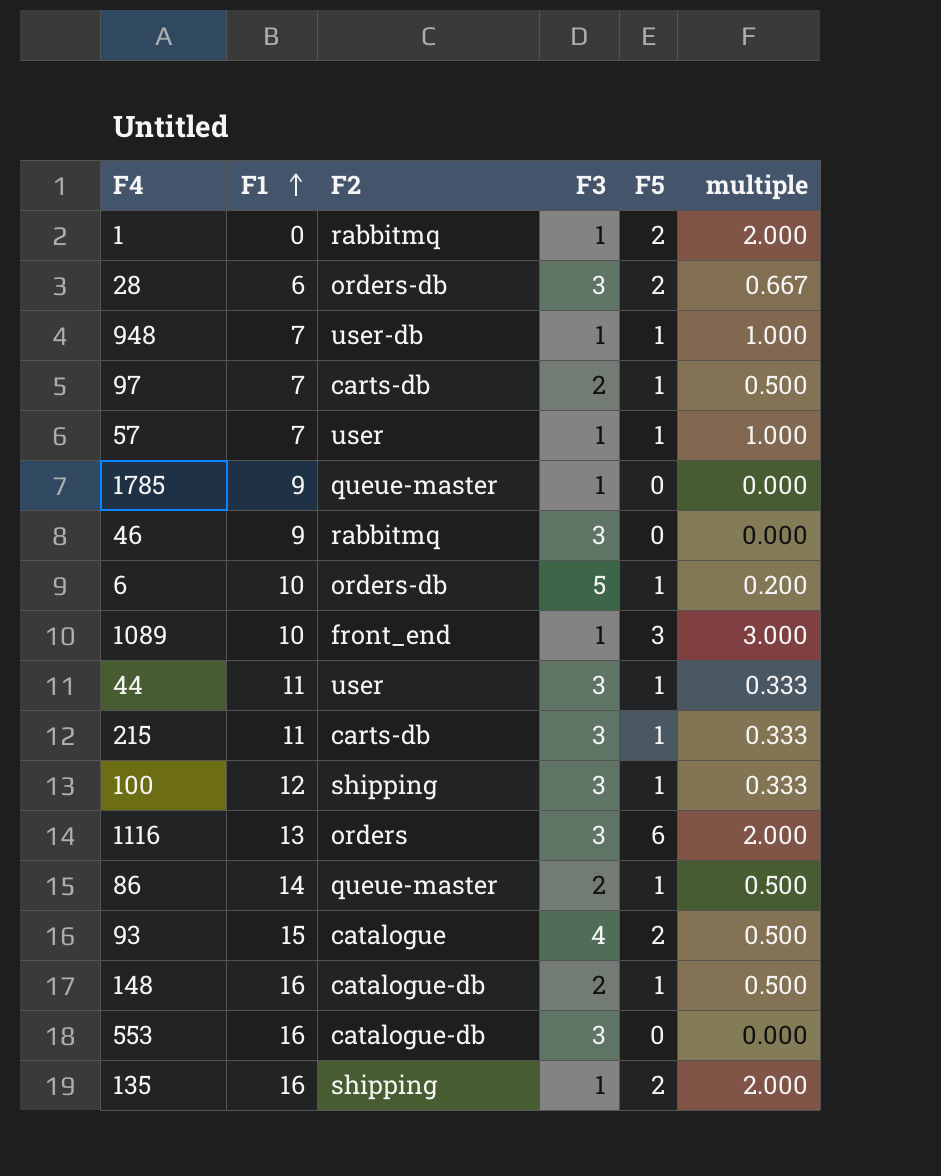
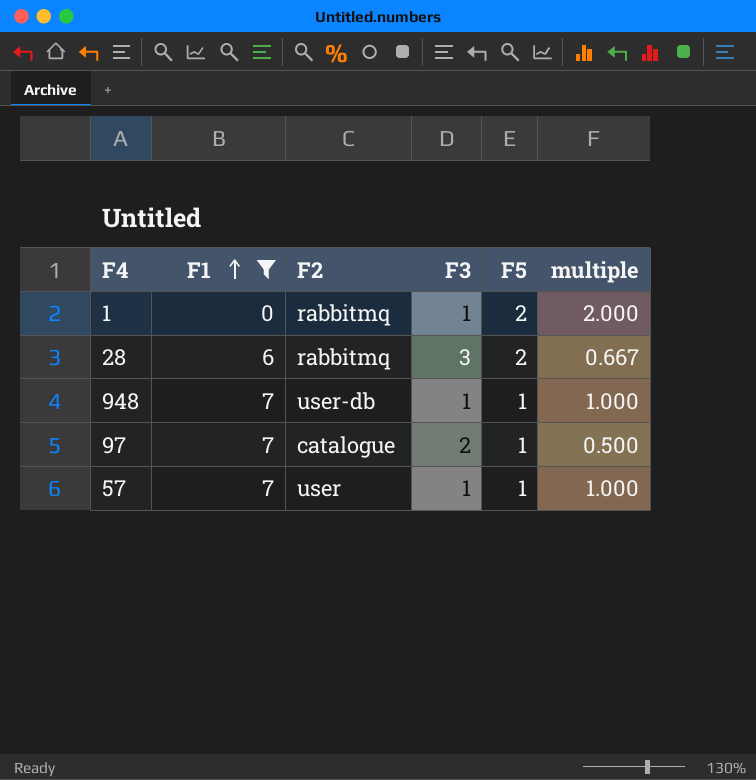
filter: none -> F1 <= 7
28 | F2: orders-db -> rabbitmq
97 | F2: carts-db -> catalogue

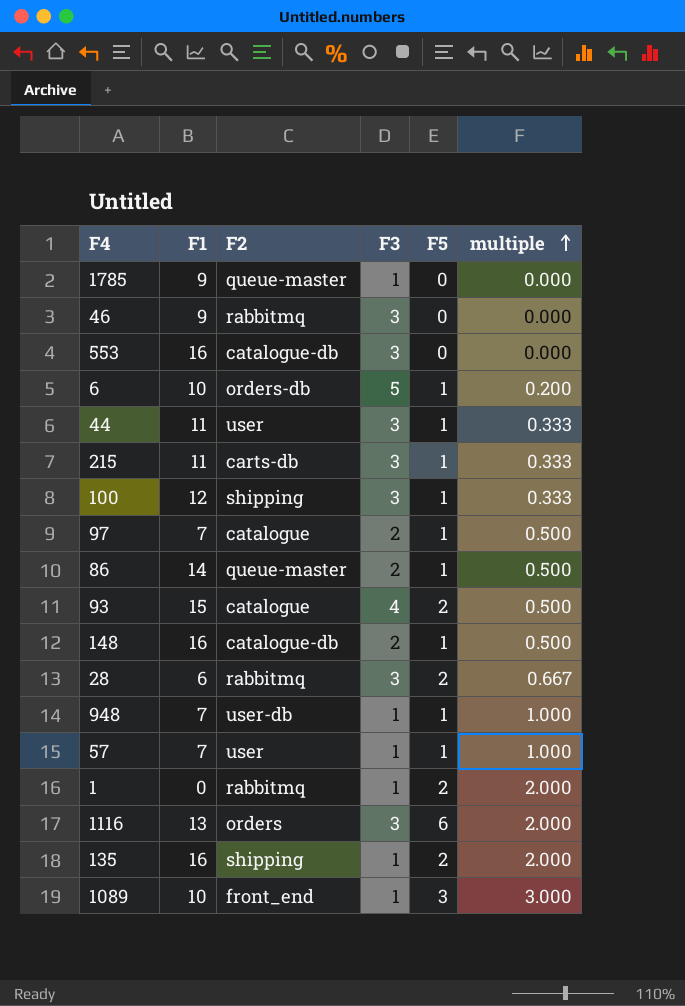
filter: F1 <= 7 -> none
row order: F1 ascending -> multiple ascending

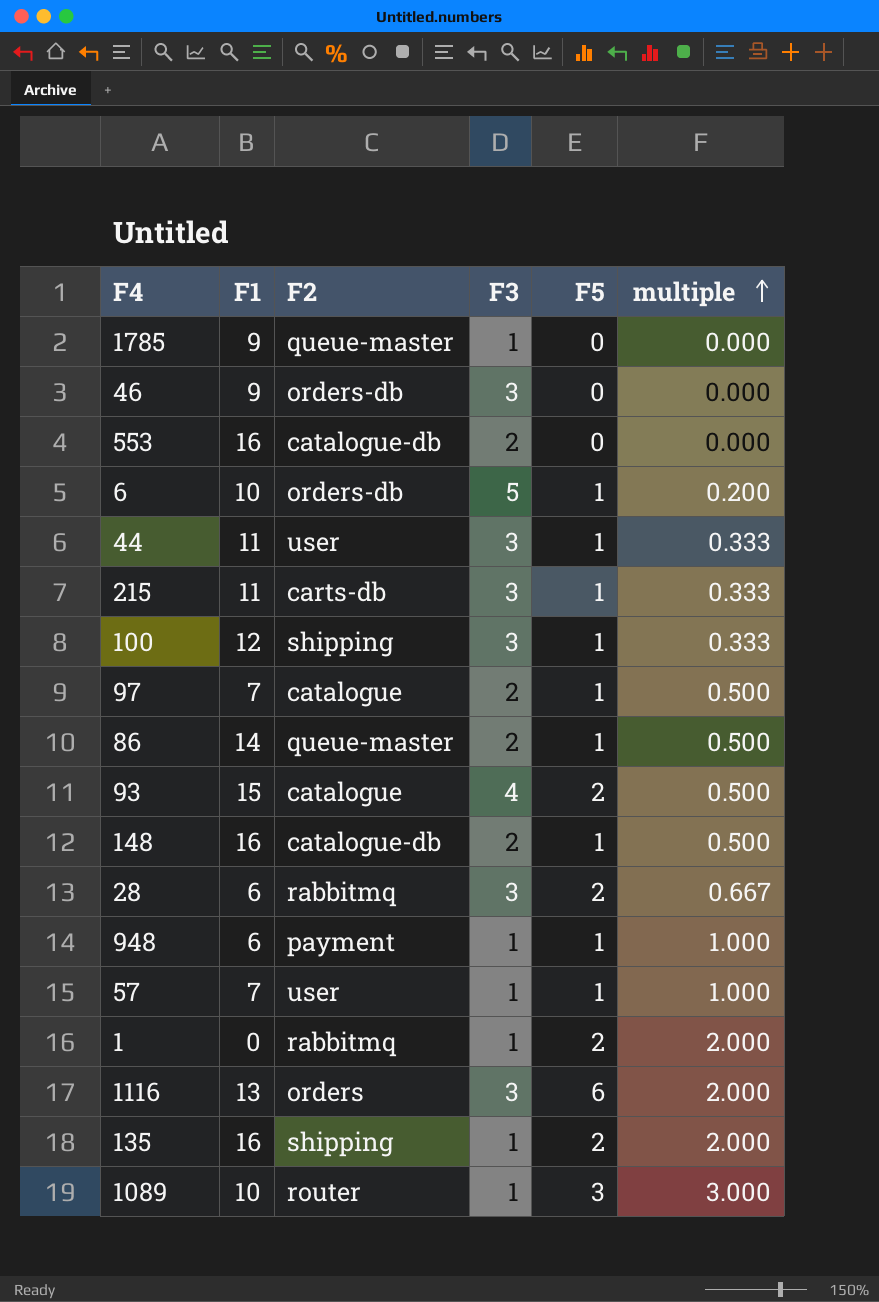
46 | F2: rabbitmq -> orders-db
553 | F3: 3 -> 2
948 | F1: 7 -> 6
948 | F2: user-db -> payment
1089 | F2: front_end -> router

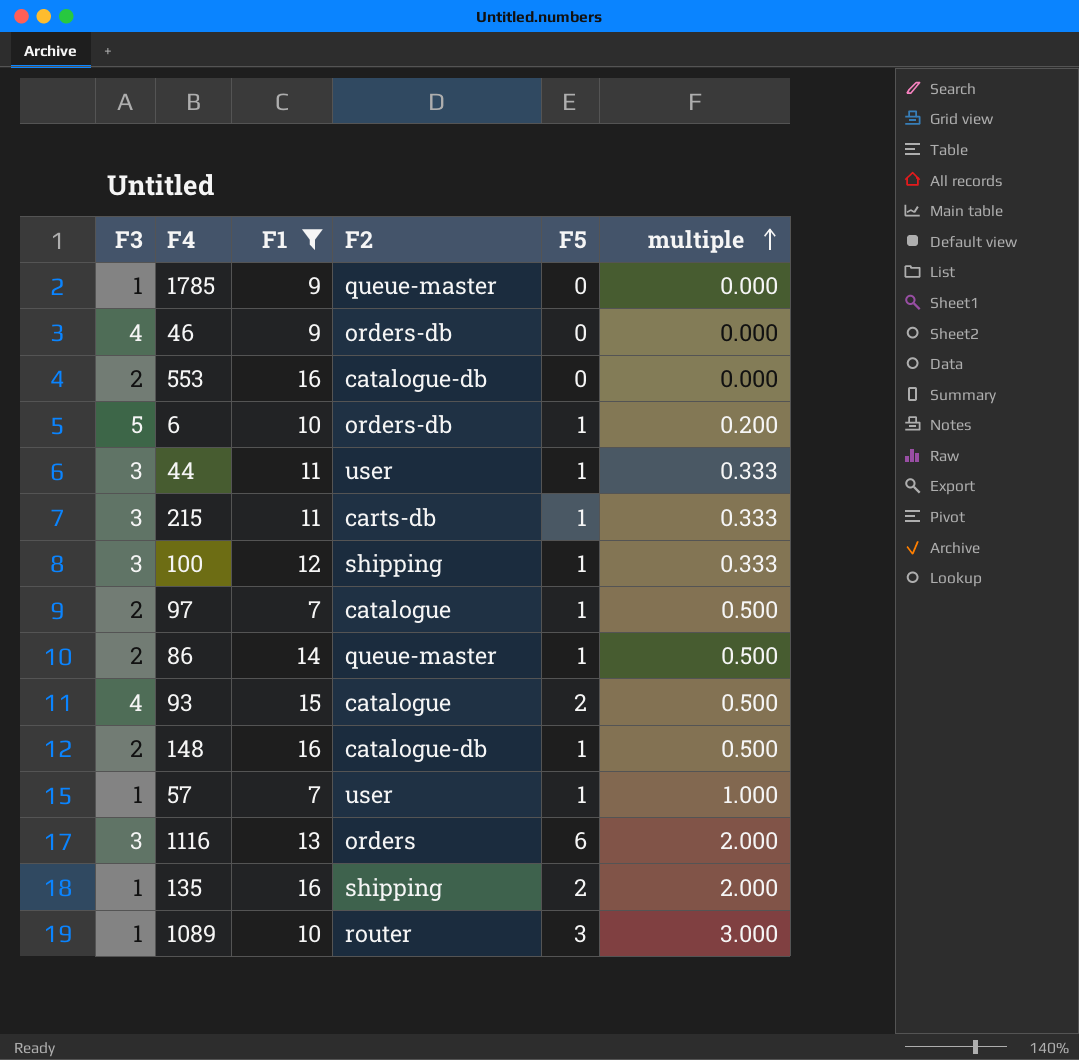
filter: none -> F1 >= 7
column F3 | position: 4 -> 1
46 | F3: 3 -> 4

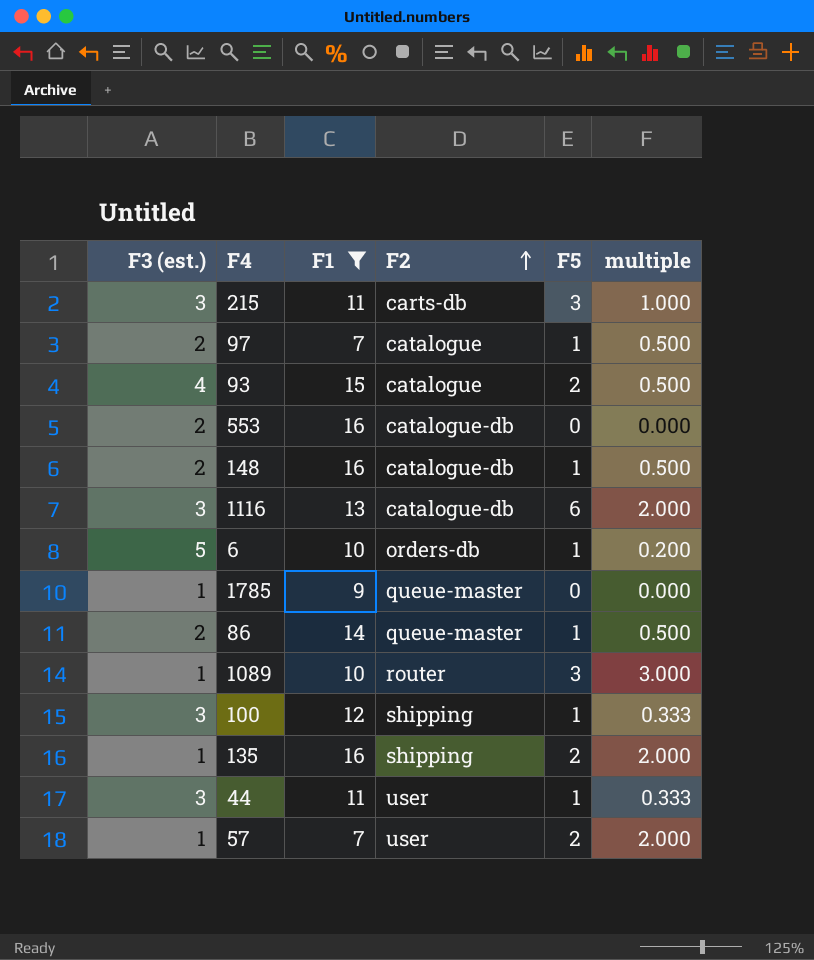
row order: multiple ascending -> F2 ascending
column name: F3 -> F3 (est.)
row 46: 4 | 9 | orders-db | 0 | 0.000 -> none
215 | F5: 1 -> 3
215 | multiple: 0.333 -> 1.000
1116 | F2: orders -> catalogue-db
57 | F5: 1 -> 2
57 | multiple: 1.000 -> 2.000

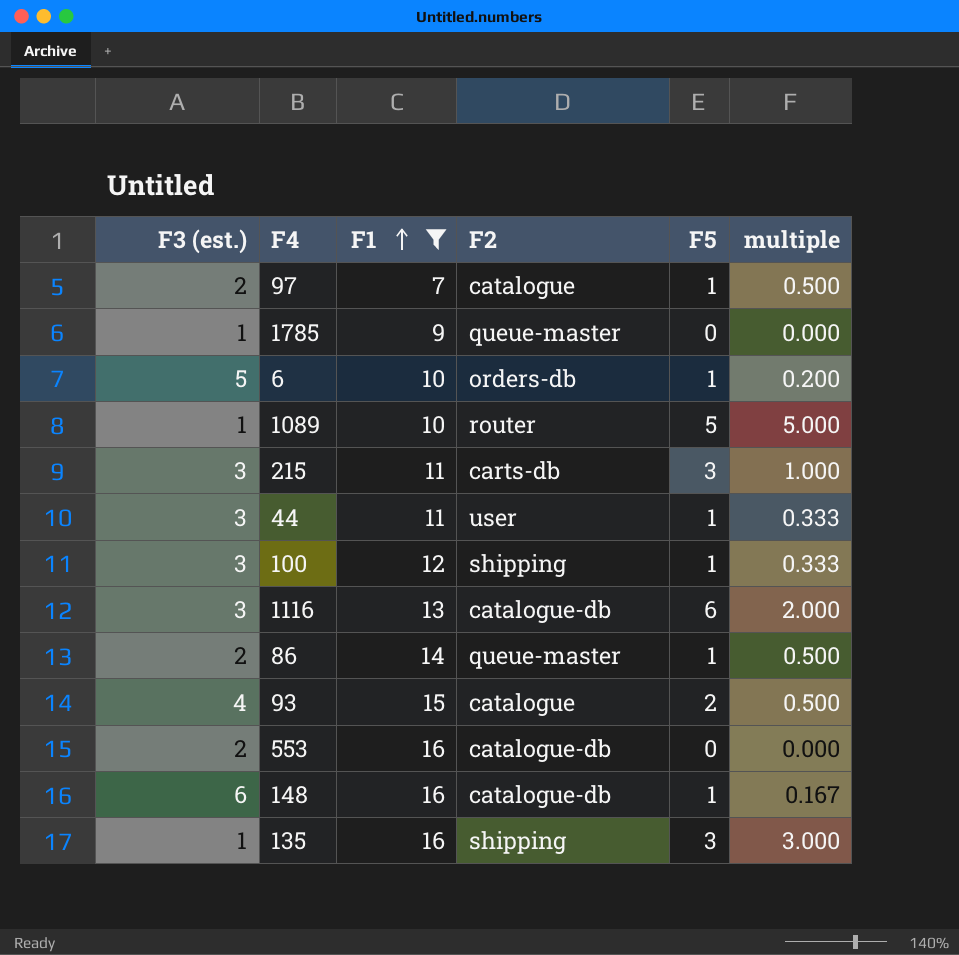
row order: F2 ascending -> F1 ascending
row 57: 1 | 7 | user | 2 | 2.000 -> none
1089 | F5: 3 -> 5
1089 | multiple: 3.000 -> 5.000
148 | F3 (est.): 2 -> 6
148 | multiple: 0.500 -> 0.167
135 | F5: 2 -> 3
135 | multiple: 2.000 -> 3.000

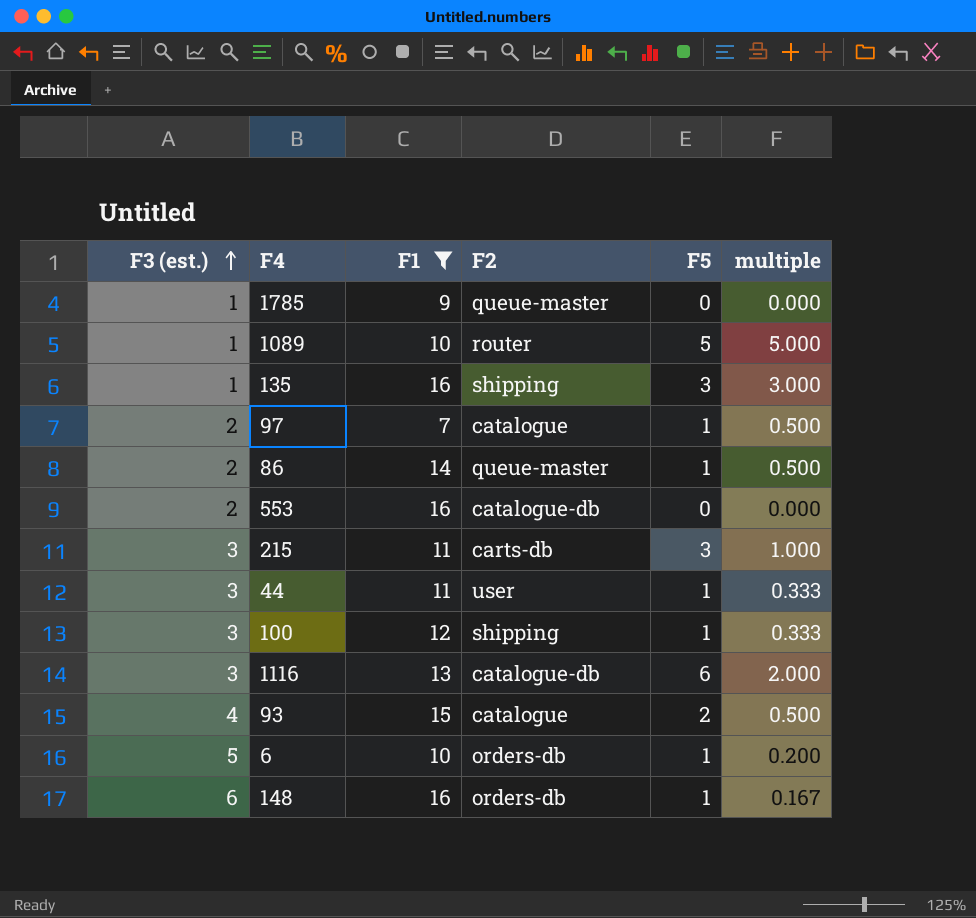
row order: F1 ascending -> F3 (est.) ascending
148 | F2: catalogue-db -> orders-db

